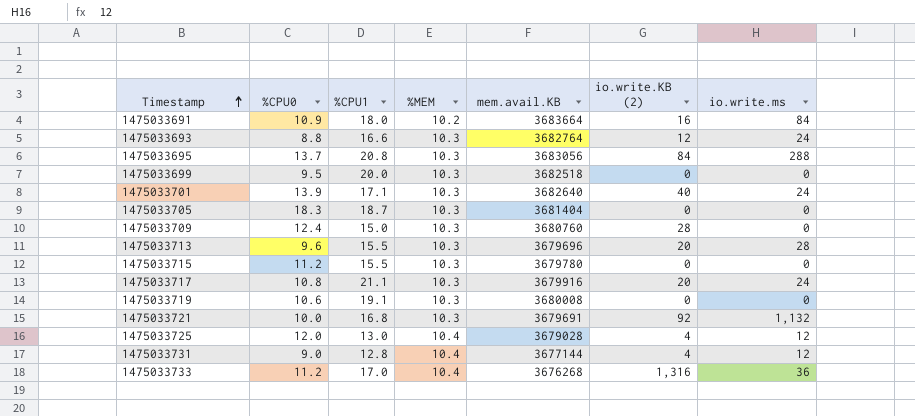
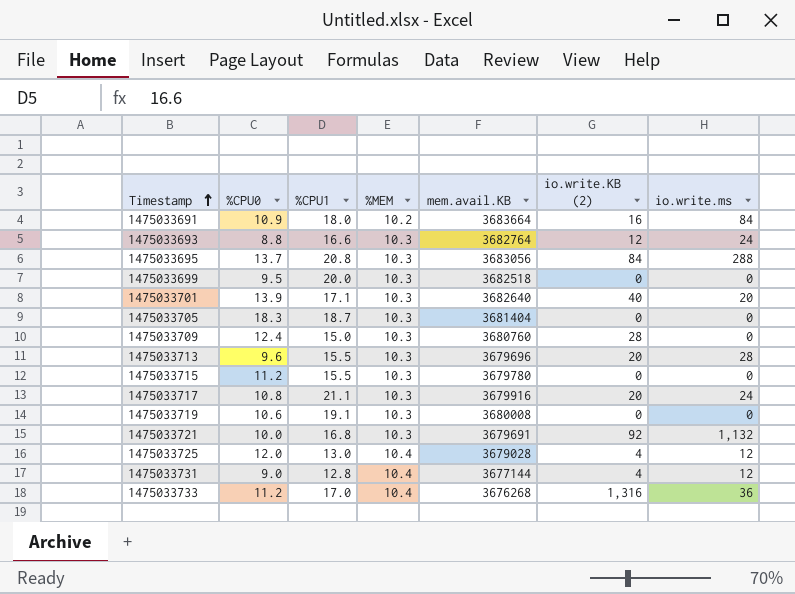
1475033701 | io.write.ms: 24 -> 20

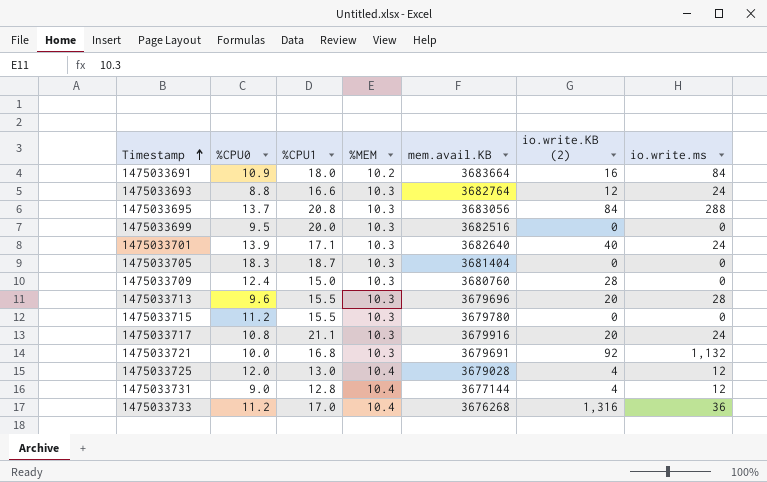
row 1475033719: 10.6 | 19.1 | 10.3 | 3680008 | 0 | 0 -> none
1475033699 | mem.avail.KB: 3682518 -> 3682516
1475033701 | io.write.ms: 20 -> 24

